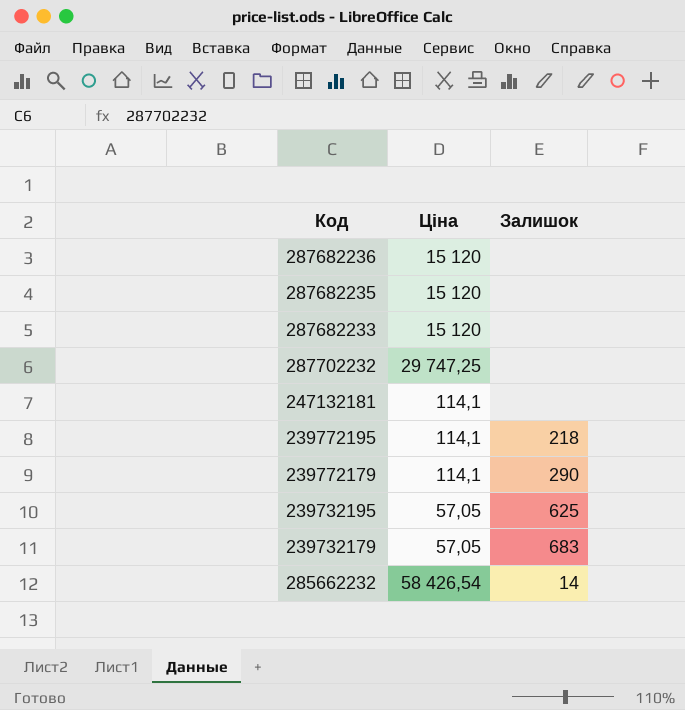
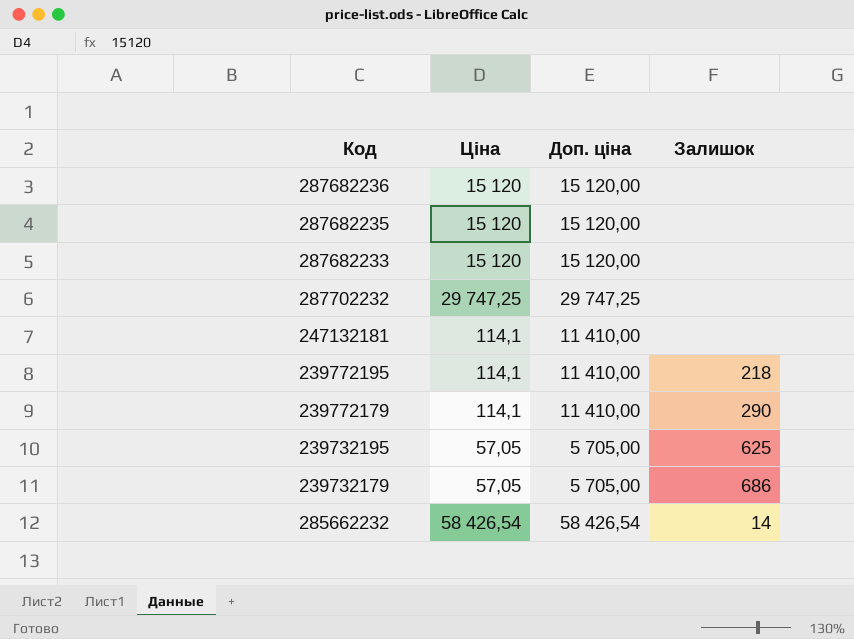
column Доп. ціна | position: none -> 3
239732179 | Залишок: 683 -> 686

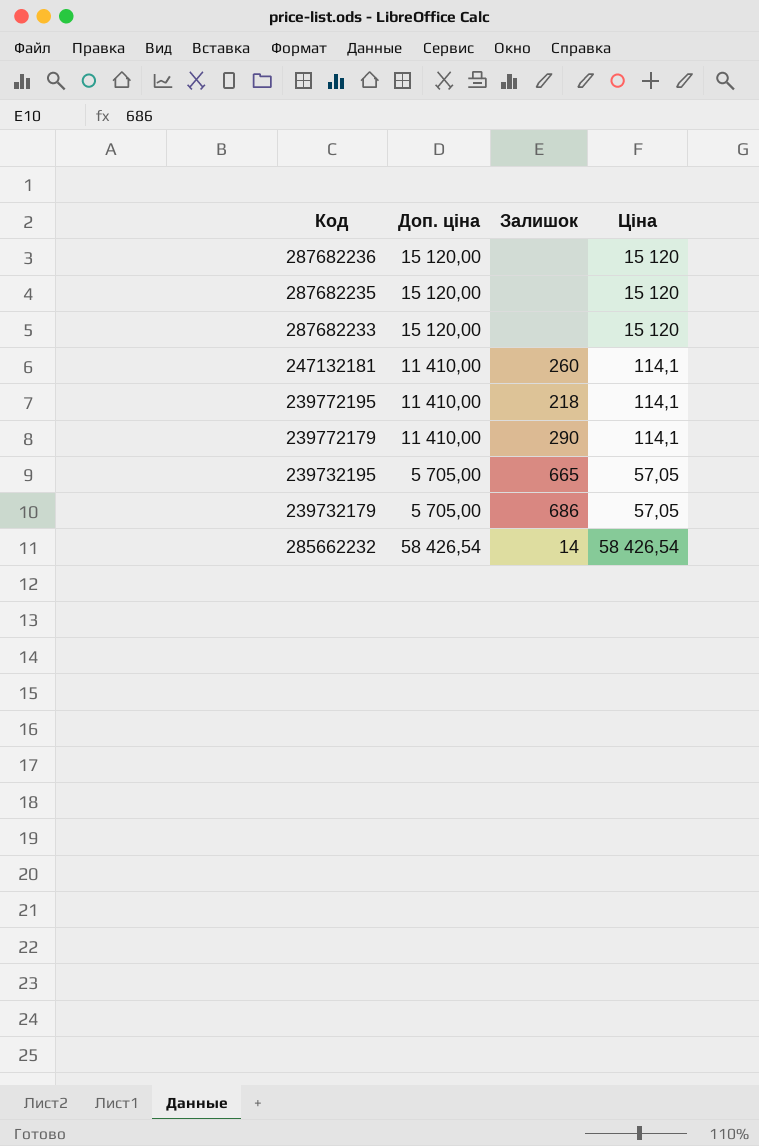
column Ціна | position: 2 -> 4
row 287702232: 29 747,25 | 29 747,25 | none -> none
247132181 | Залишок: none -> 260
239732195 | Залишок: 625 -> 665

